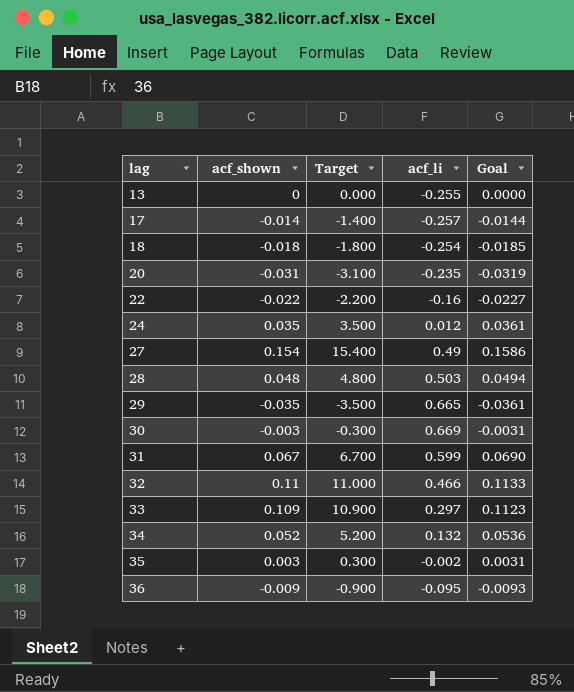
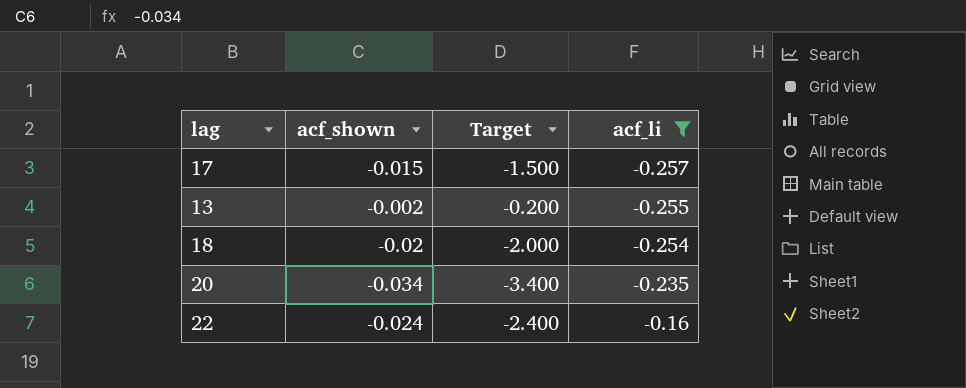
filter: none -> acf_li <= -0.16
row order: lag ascending -> acf_li ascending
column Goal | formula: [acf_shown] * 1.03 -> none
17 | acf_shown: -0.014 -> -0.015
17 | Target: -1.400 -> -1.500
13 | acf_shown: 0 -> -0.002
13 | Target: 0.000 -> -0.200
18 | acf_shown: -0.018 -> -0.02
18 | Target: -1.800 -> -2.000
20 | acf_shown: -0.031 -> -0.034
20 | Target: -3.100 -> -3.400
22 | acf_shown: -0.022 -> -0.024
22 | Target: -2.200 -> -2.400

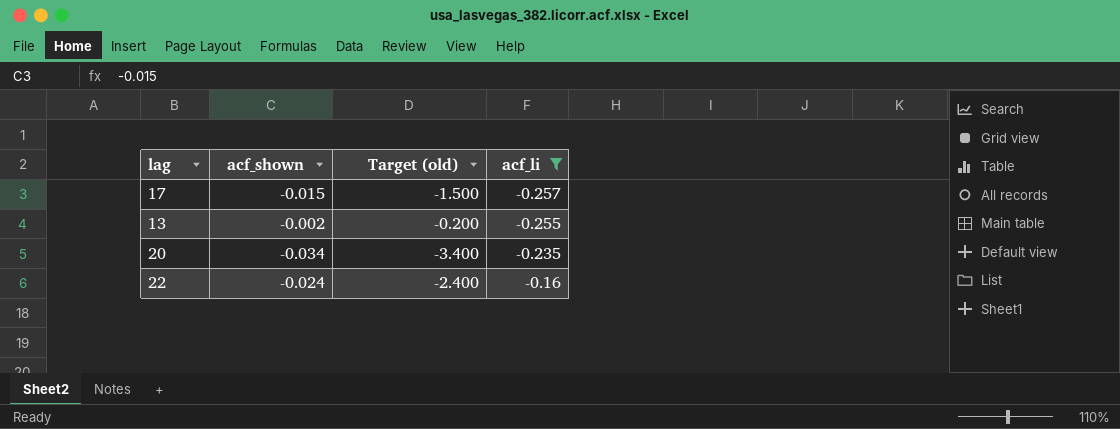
column name: Target -> Target (old)
row 18: -0.02 | -2.000 | -0.254 -> none

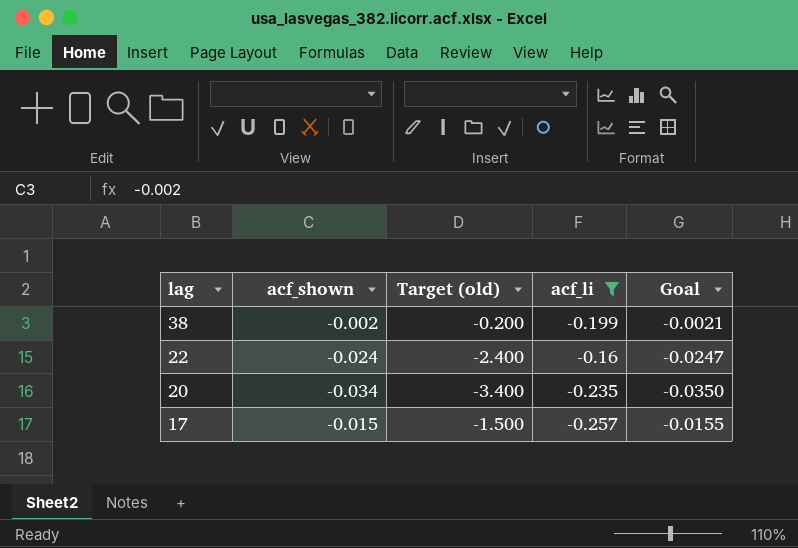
row order: acf_li ascending -> lag descending
column Goal | formula: none -> [acf_shown] * 1.03
row 13: -0.002 | -0.200 | -0.255 -> none
row 38: none -> -0.002 | -0.200 | -0.199 | -0.0021

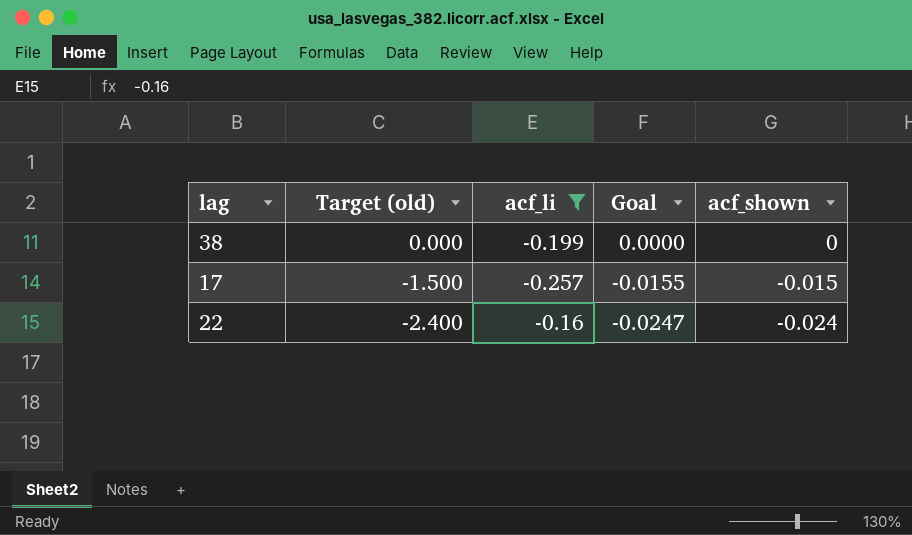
row order: lag descending -> Target (old) descending
column acf_shown | position: 2 -> 5
row 20: -0.034 | -3.400 | -0.235 | -0.0350 -> none
38 | Target (old): -0.200 -> 0.000
38 | Goal: -0.0021 -> 0.0000
38 | acf_shown: -0.002 -> 0

